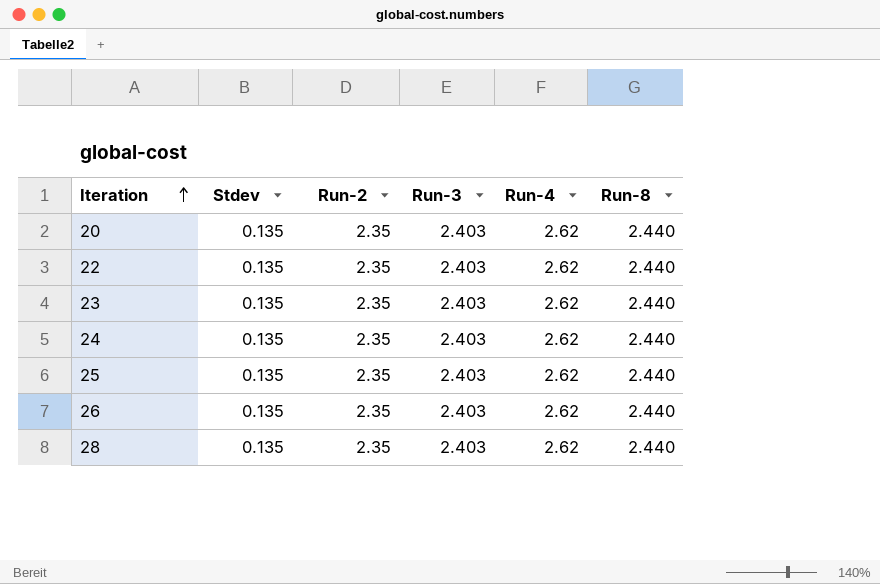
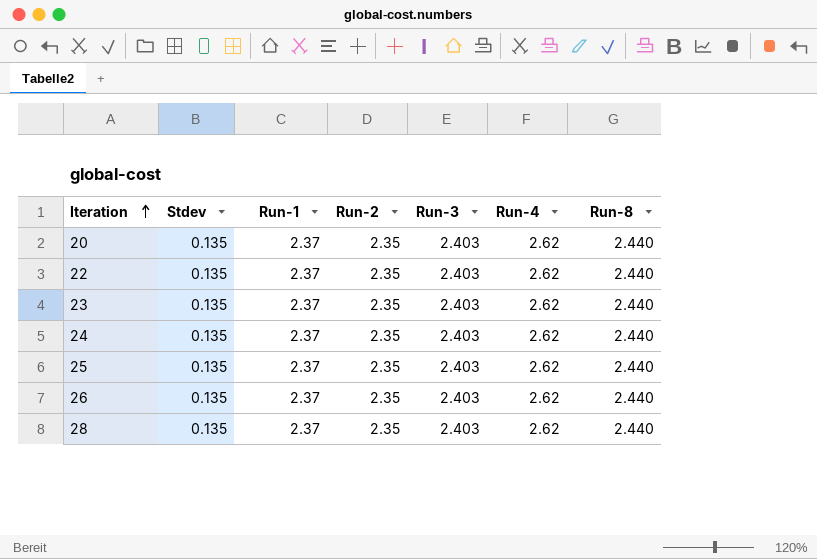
column Run-1 | position: none -> 3

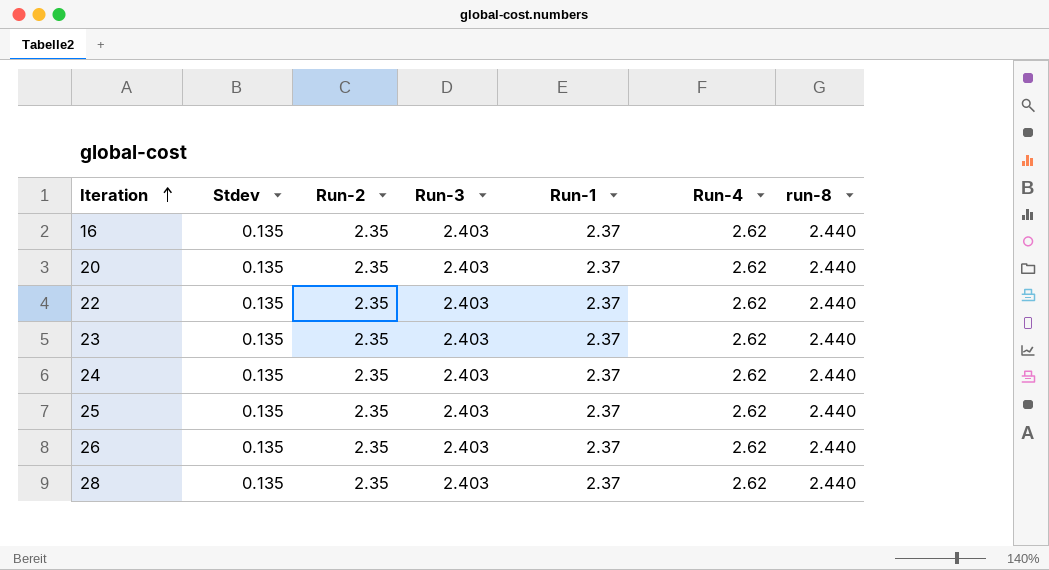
column Run-1 | position: 3 -> 5
column name: Run-8 -> run-8
row 16: none -> 0.135 | 2.35 | 2.403 | 2.37 | 2.62 | 2.440

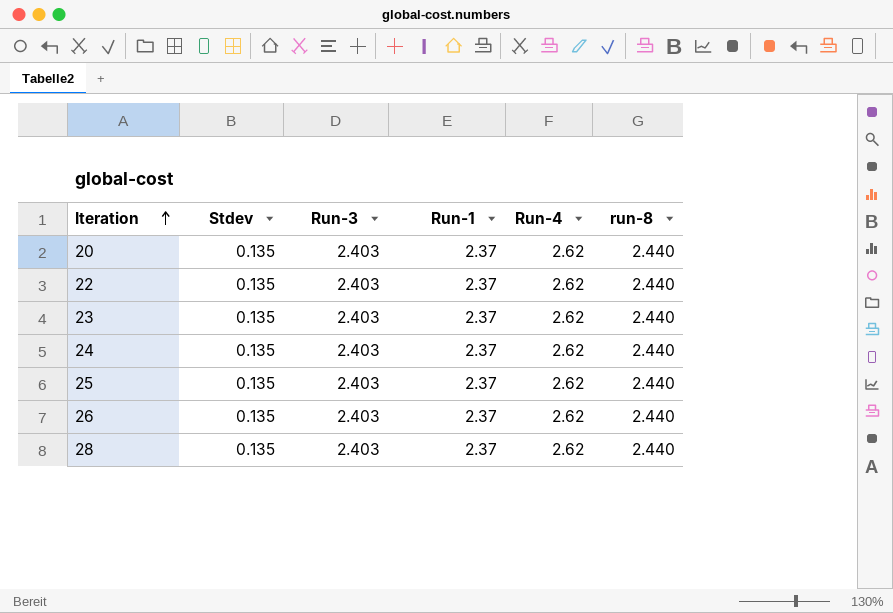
column Run-2 | position: 3 -> none
row 16: 0.135 | 2.35 | 2.403 | 2.37 | 2.62 | 2.440 -> none

